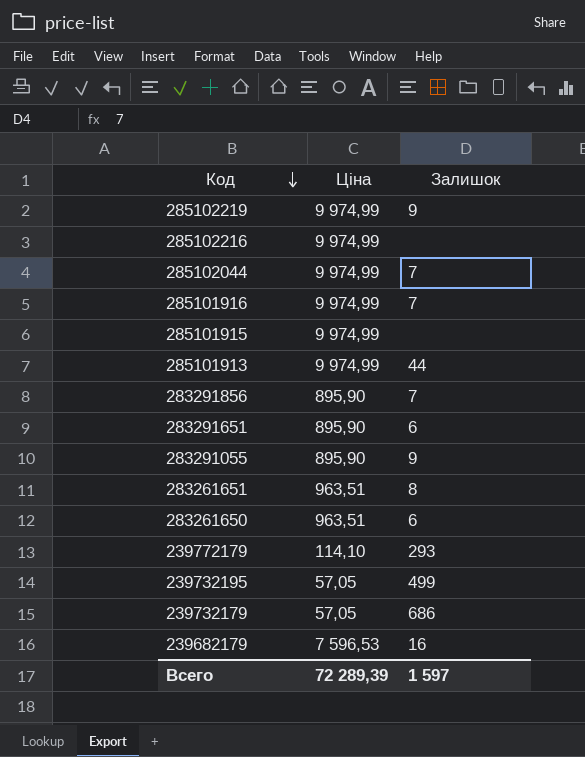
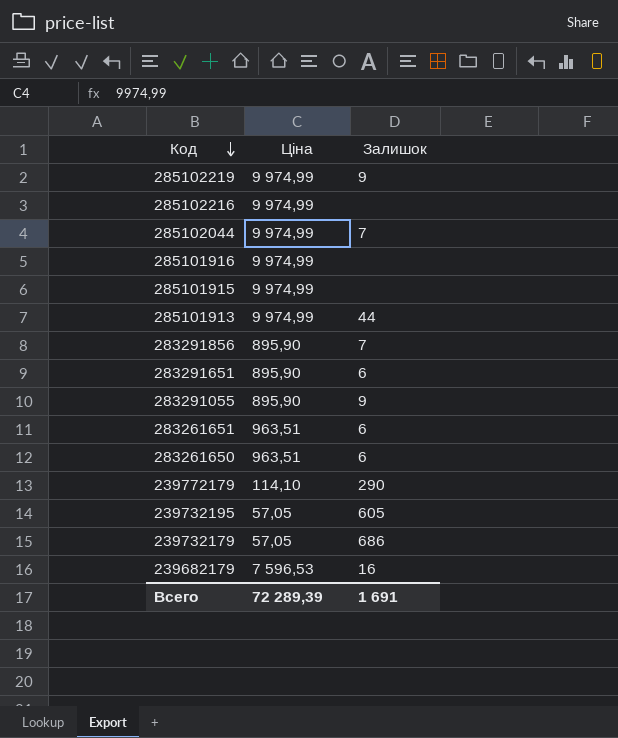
285101916 | Залишок: 7 -> none
283261651 | Залишок: 8 -> 6
239772179 | Залишок: 293 -> 290
239732195 | Залишок: 499 -> 605
Всего | Залишок: 1 597 -> 1 691

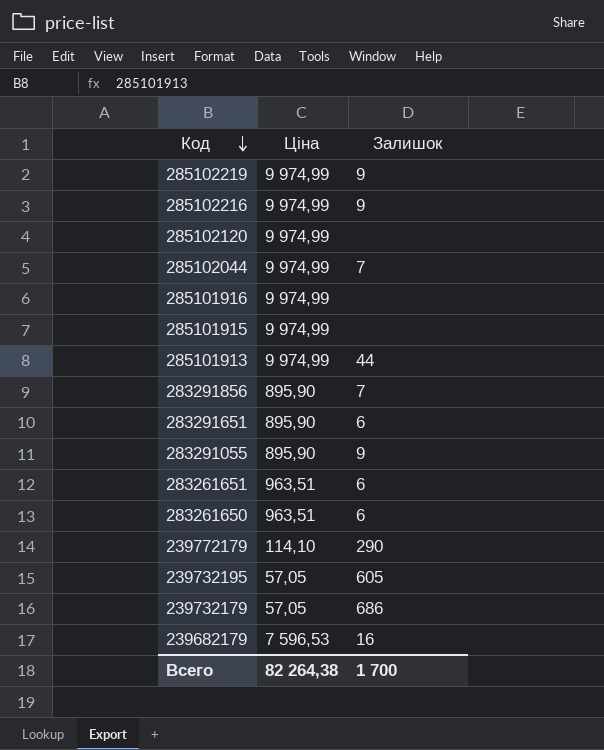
285102216 | Залишок: none -> 9
row 285102120: none -> 9 974,99 | none
Всего | Ціна: 72 289,39 -> 82 264,38
Всего | Залишок: 1 691 -> 1 700

